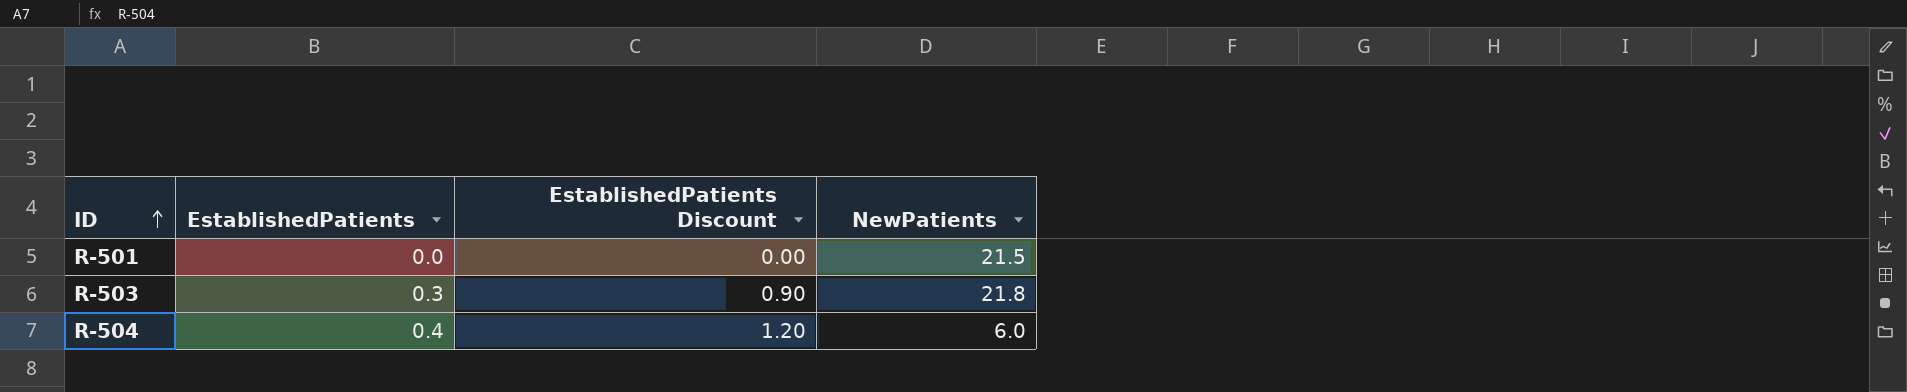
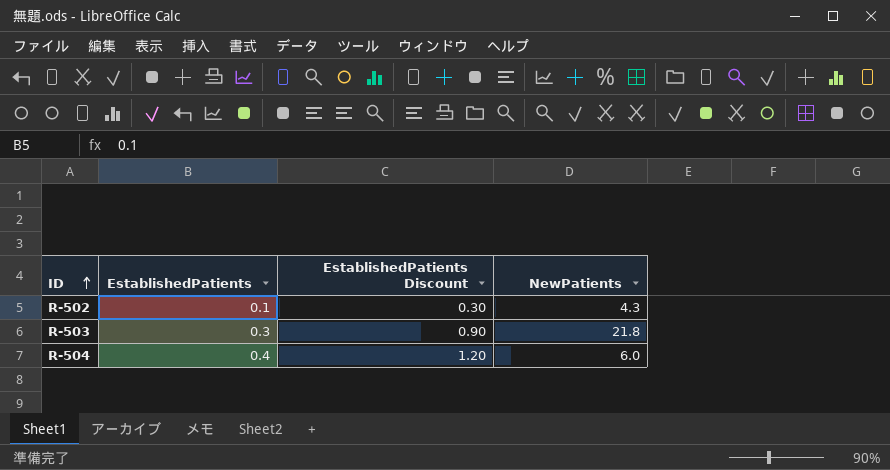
row R-501: 0.0 | 0.00 | 21.5 -> none
row R-502: none -> 0.1 | 0.30 | 4.3

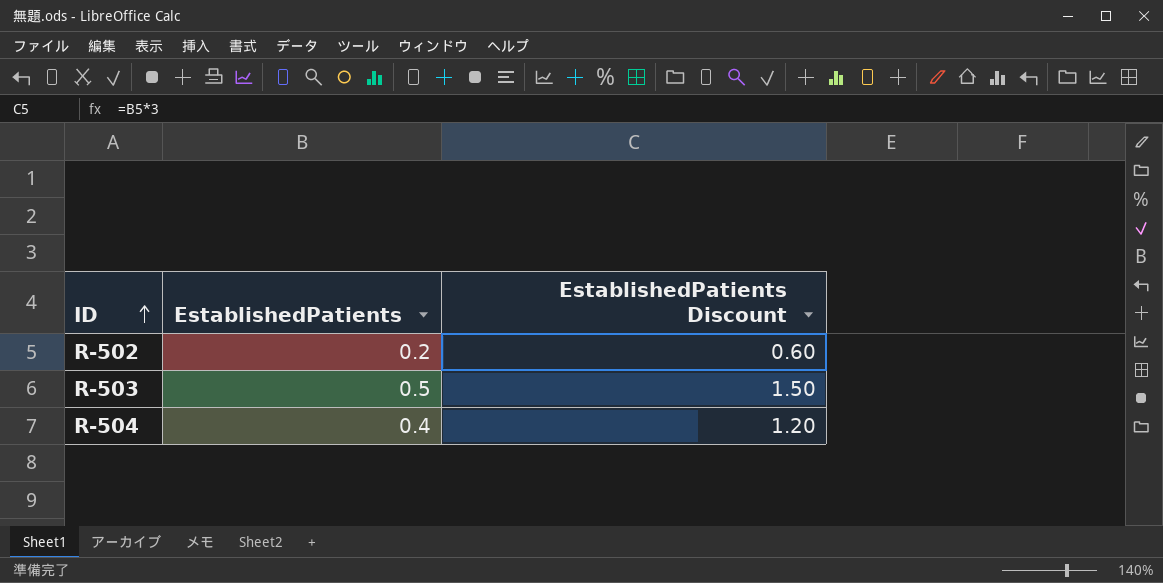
column NewPatients | position: 4 -> none
R-502 | EstablishedPatients: 0.1 -> 0.2
R-502 | EstablishedPatients Discount: 0.30 -> 0.60
R-503 | EstablishedPatients: 0.3 -> 0.5
R-503 | EstablishedPatients Discount: 0.90 -> 1.50

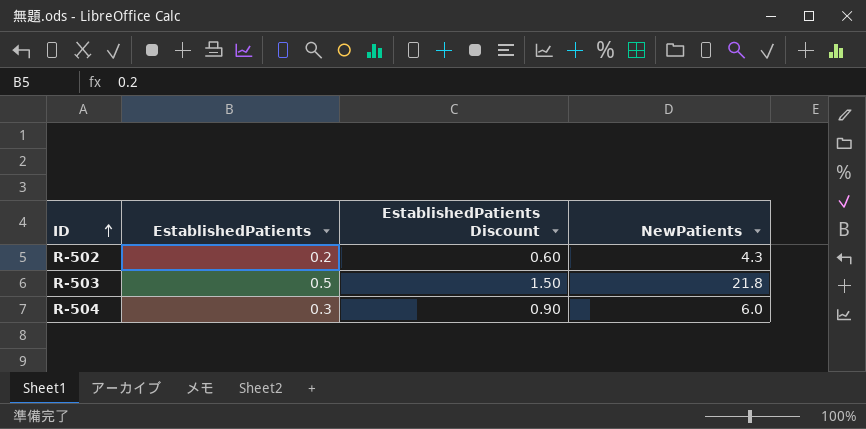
column NewPatients | position: none -> 4
R-504 | EstablishedPatients: 0.4 -> 0.3
R-504 | EstablishedPatients Discount: 1.20 -> 0.90

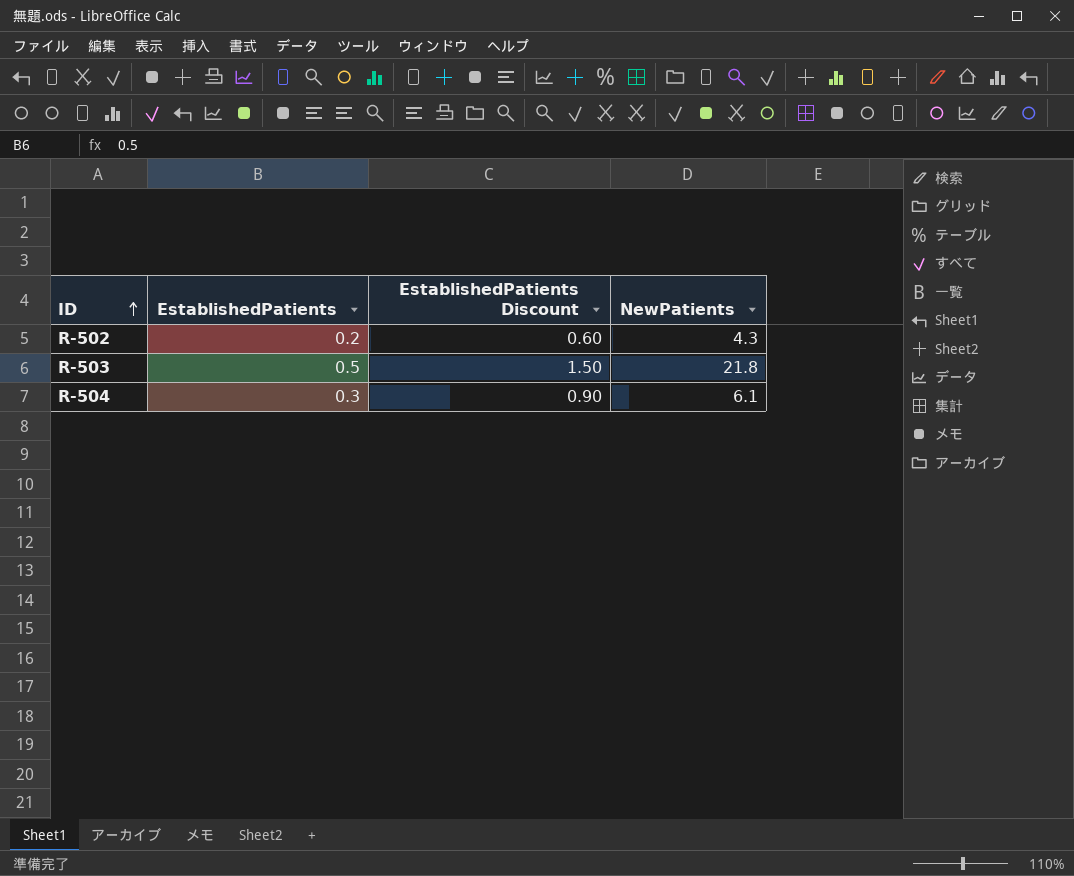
R-504 | NewPatients: 6.0 -> 6.1

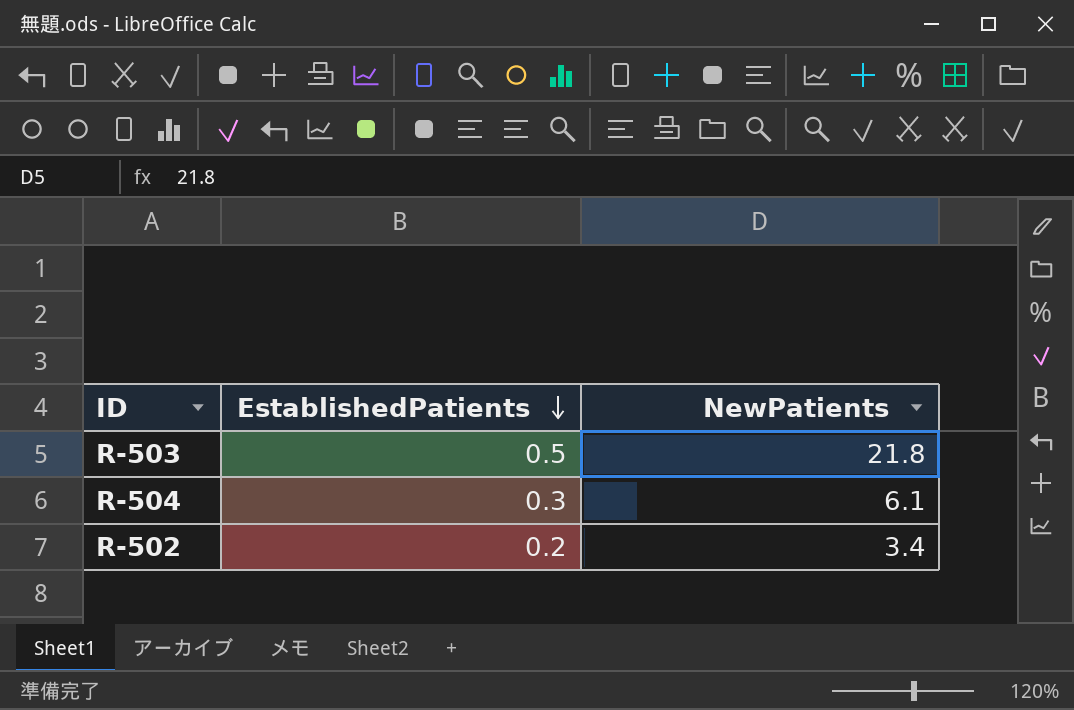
row order: ID ascending -> EstablishedPatients descending
column EstablishedPatients Discount | formula: [EstablishedPatients] * 3 -> none
R-502 | NewPatients: 4.3 -> 3.4

